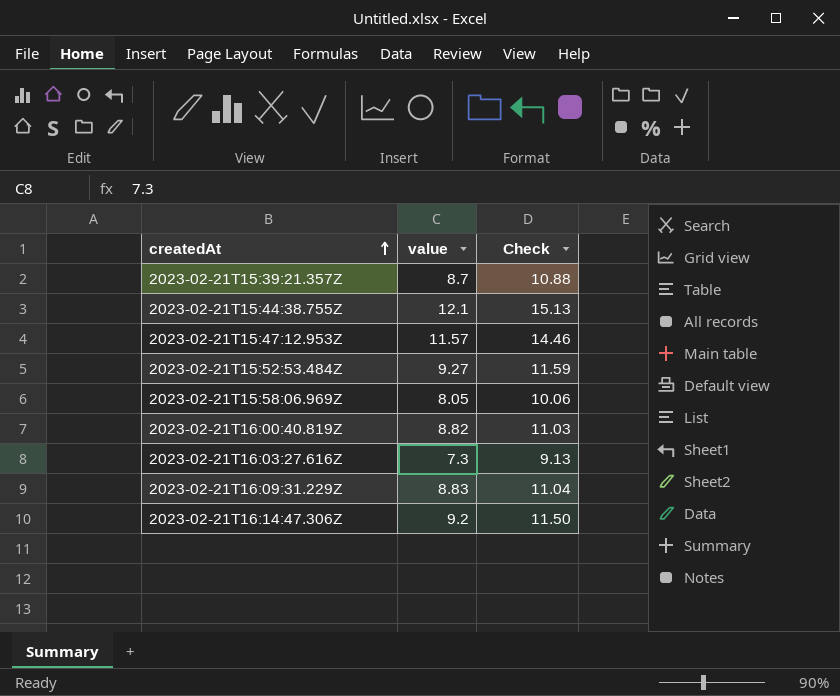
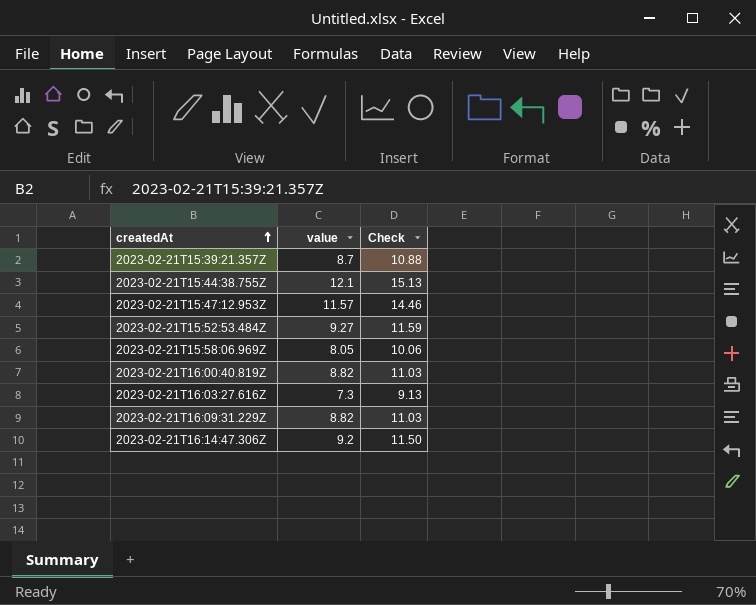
2023-02-21T16:09:31.229Z | value: 8.83 -> 8.82
2023-02-21T16:09:31.229Z | Check: 11.04 -> 11.03

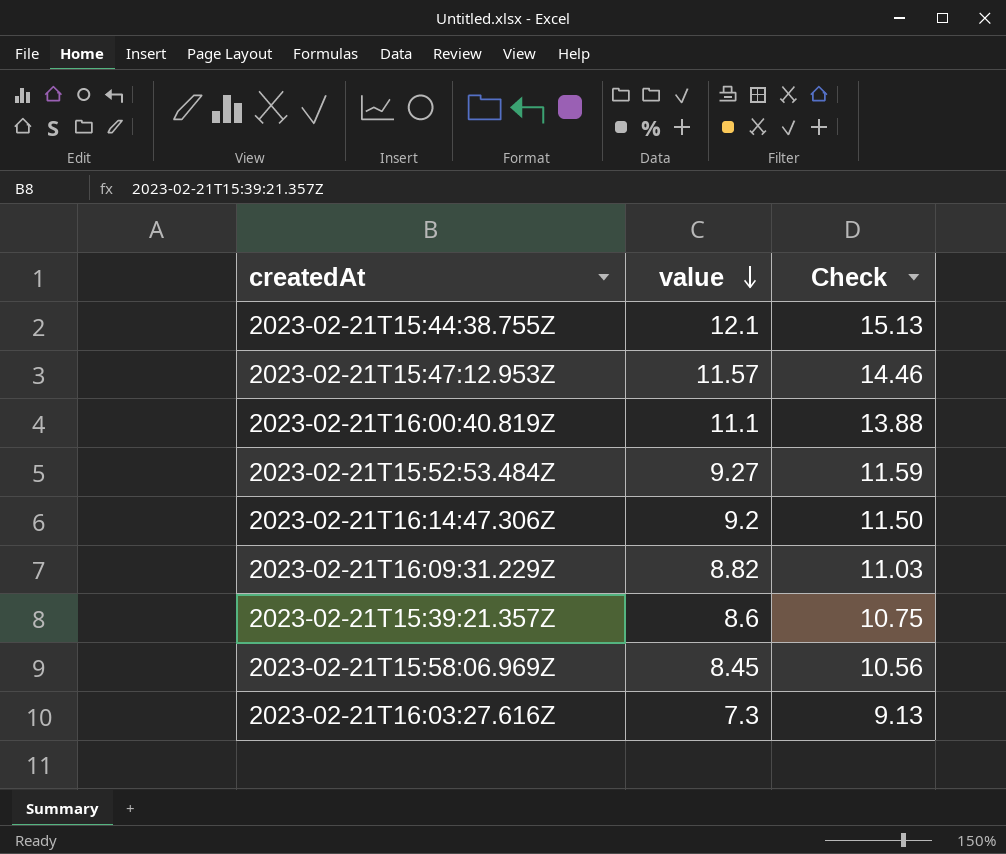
row order: createdAt ascending -> value descending
2023-02-21T16:00:40.819Z | value: 8.82 -> 11.1
2023-02-21T16:00:40.819Z | Check: 11.03 -> 13.88
2023-02-21T15:39:21.357Z | value: 8.7 -> 8.6
2023-02-21T15:39:21.357Z | Check: 10.88 -> 10.75
2023-02-21T15:58:06.969Z | value: 8.05 -> 8.45
2023-02-21T15:58:06.969Z | Check: 10.06 -> 10.56

